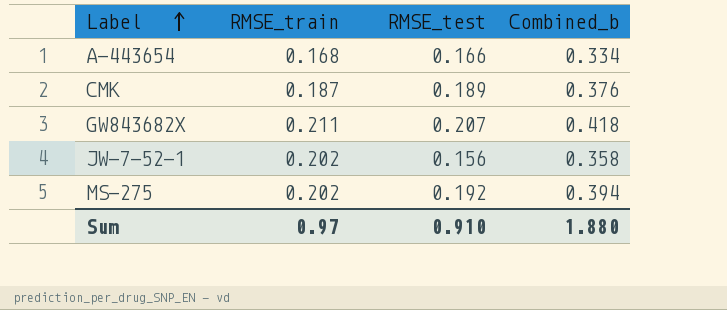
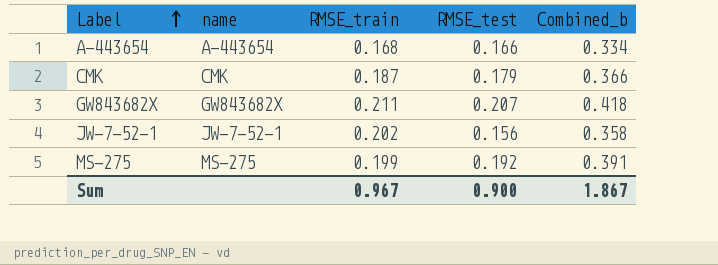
column name | position: none -> 2
CMK | RMSE_test: 0.189 -> 0.179
CMK | Combined_b: 0.376 -> 0.366
MS-275 | RMSE_train: 0.202 -> 0.199
MS-275 | Combined_b: 0.394 -> 0.391
Sum | RMSE_train: 0.97 -> 0.967
Sum | RMSE_test: 0.910 -> 0.900
Sum | Combined_b: 1.880 -> 1.867

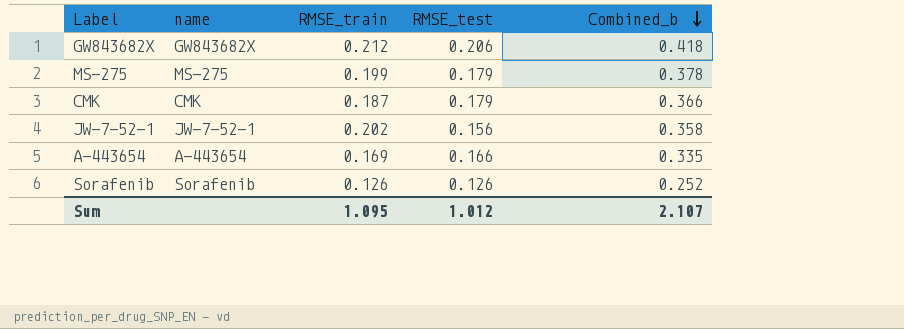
row order: Label ascending -> Combined_b descending
GW843682X | RMSE_train: 0.211 -> 0.212
GW843682X | RMSE_test: 0.207 -> 0.206
MS-275 | RMSE_test: 0.192 -> 0.179
MS-275 | Combined_b: 0.391 -> 0.378
A-443654 | RMSE_train: 0.168 -> 0.169
A-443654 | Combined_b: 0.334 -> 0.335
row Sorafenib: none -> Sorafenib | 0.126 | 0.126 | 0.252
Sum | RMSE_train: 0.967 -> 1.095
Sum | RMSE_test: 0.900 -> 1.012
Sum | Combined_b: 1.867 -> 2.107

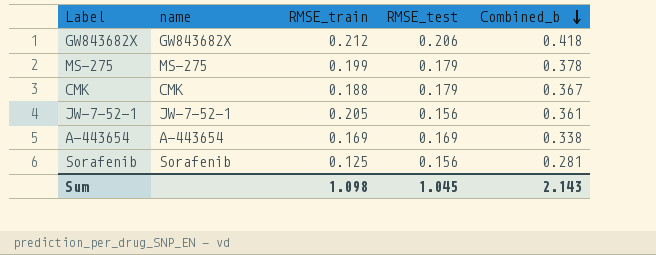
CMK | RMSE_train: 0.187 -> 0.188
CMK | Combined_b: 0.366 -> 0.367
JW-7-52-1 | RMSE_train: 0.202 -> 0.205
JW-7-52-1 | Combined_b: 0.358 -> 0.361
A-443654 | RMSE_test: 0.166 -> 0.169
A-443654 | Combined_b: 0.335 -> 0.338
Sorafenib | RMSE_train: 0.126 -> 0.125
Sorafenib | RMSE_test: 0.126 -> 0.156
Sorafenib | Combined_b: 0.252 -> 0.281
Sum | RMSE_train: 1.095 -> 1.098
Sum | RMSE_test: 1.012 -> 1.045
Sum | Combined_b: 2.107 -> 2.143

